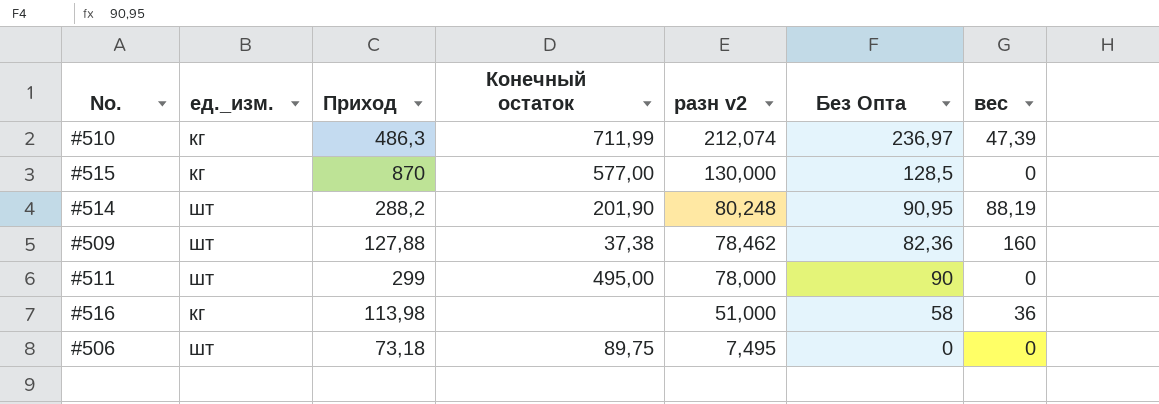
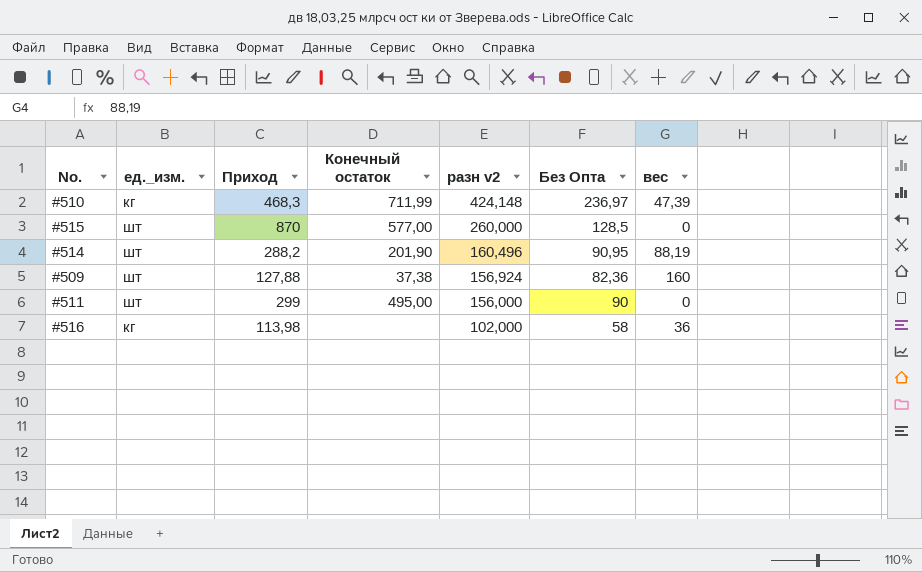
row #506: шт | 73,18 | 89,75 | 7,495 | 0 | 0 -> none
#510 | Приход: 486,3 -> 468,3
#510 | разн v2: 212,074 -> 424,148
#515 | ед._изм.: кг -> шт
#515 | разн v2: 130,000 -> 260,000
#514 | разн v2: 80,248 -> 160,496
#509 | разн v2: 78,462 -> 156,924
#511 | разн v2: 78,000 -> 156,000
#516 | разн v2: 51,000 -> 102,000

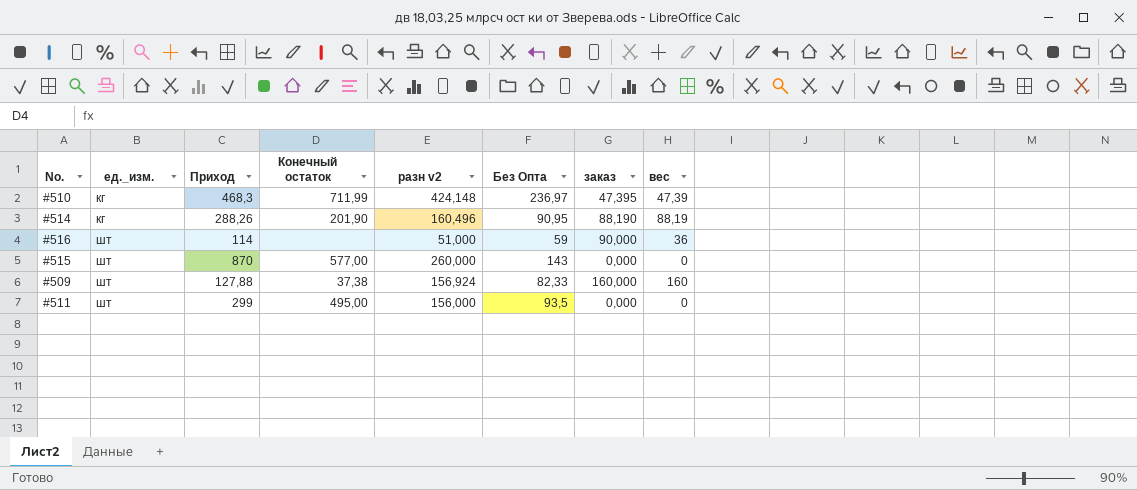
row order: разн v2 descending -> ед._изм. ascending
column заказ | position: none -> 7
#514 | ед._изм.: шт -> кг
#514 | Приход: 288,2 -> 288,26
#516 | ед._изм.: кг -> шт
#516 | Приход: 113,98 -> 114
#516 | разн v2: 102,000 -> 51,000
#516 | Без Опта: 58 -> 59
#515 | Без Опта: 128,5 -> 143
#509 | Без Опта: 82,36 -> 82,33
#511 | Без Опта: 90 -> 93,5

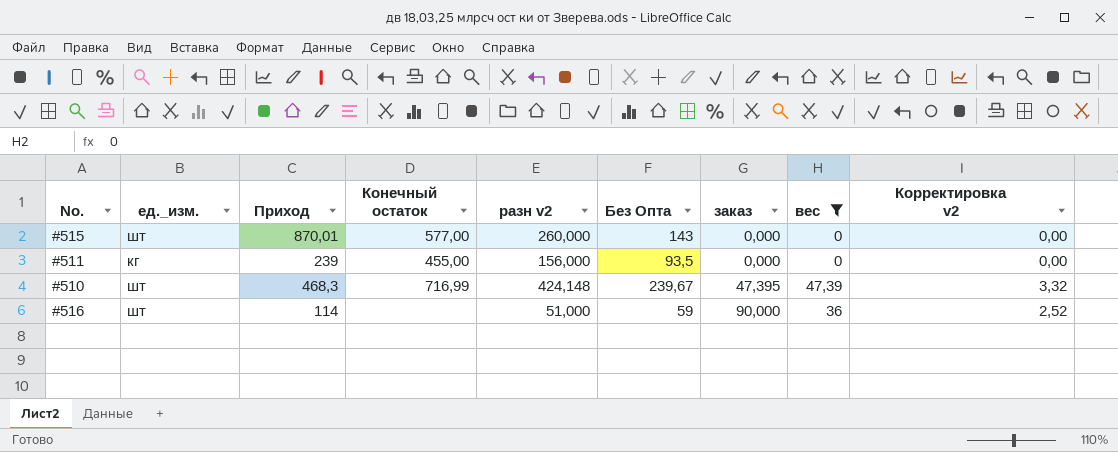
filter: none -> вес <= 47,39
row order: ед._изм. ascending -> заказ ascending
column Корректировка v2 | formula: none -> [вес] * 0,07
#515 | Приход: 870 -> 870,01
#511 | ед._изм.: шт -> кг
#511 | Приход: 299 -> 239
#511 | Конечный остаток: 495,00 -> 455,00
#510 | ед._изм.: кг -> шт
#510 | Конечный остаток: 711,99 -> 716,99
#510 | Без Опта: 236,97 -> 239,67

